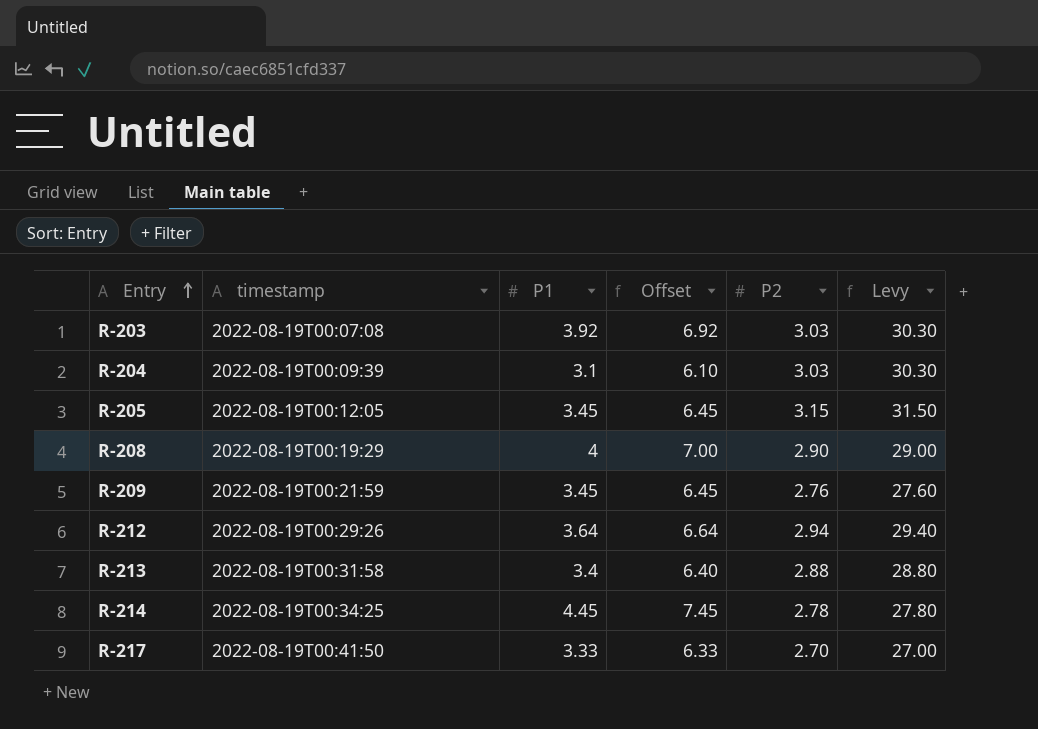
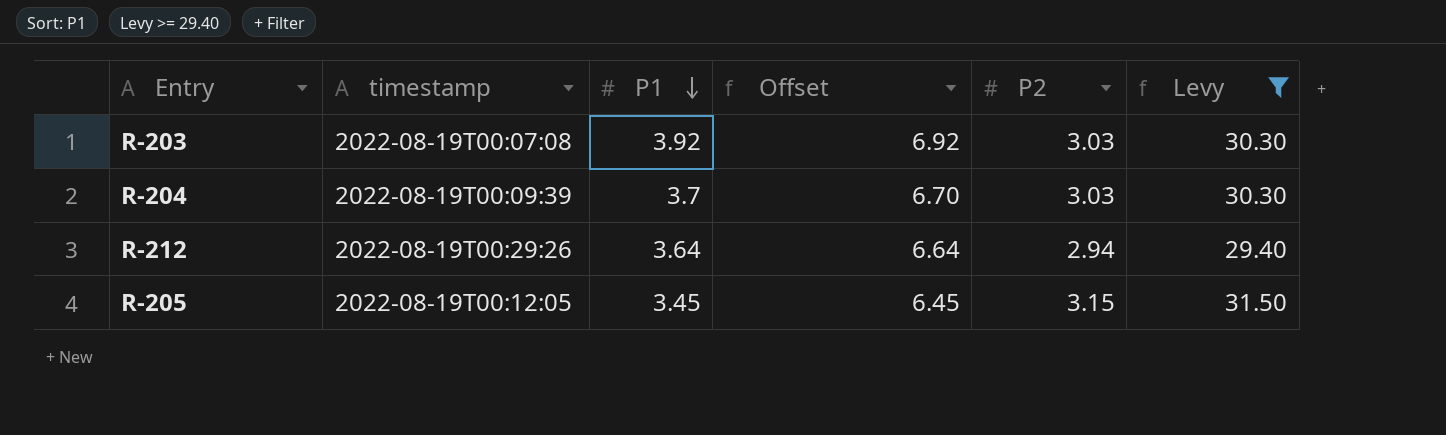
filter: none -> Levy >= 29.40
row order: Entry ascending -> P1 descending
R-204 | P1: 3.1 -> 3.7
R-204 | Offset: 6.10 -> 6.70

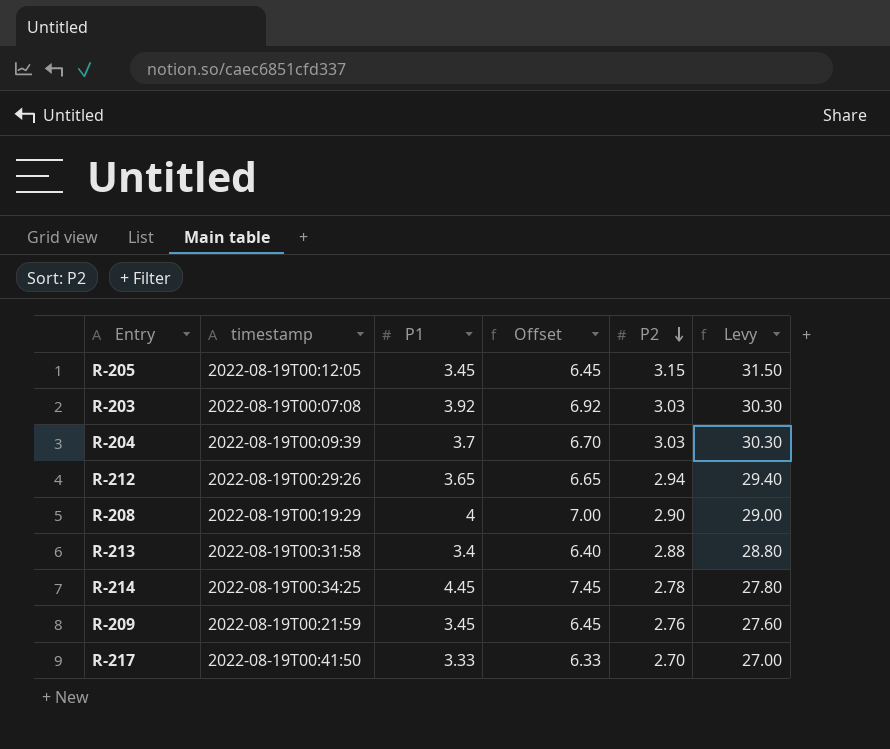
filter: Levy >= 29.40 -> none
row order: P1 descending -> P2 descending
R-212 | P1: 3.64 -> 3.65
R-212 | Offset: 6.64 -> 6.65

